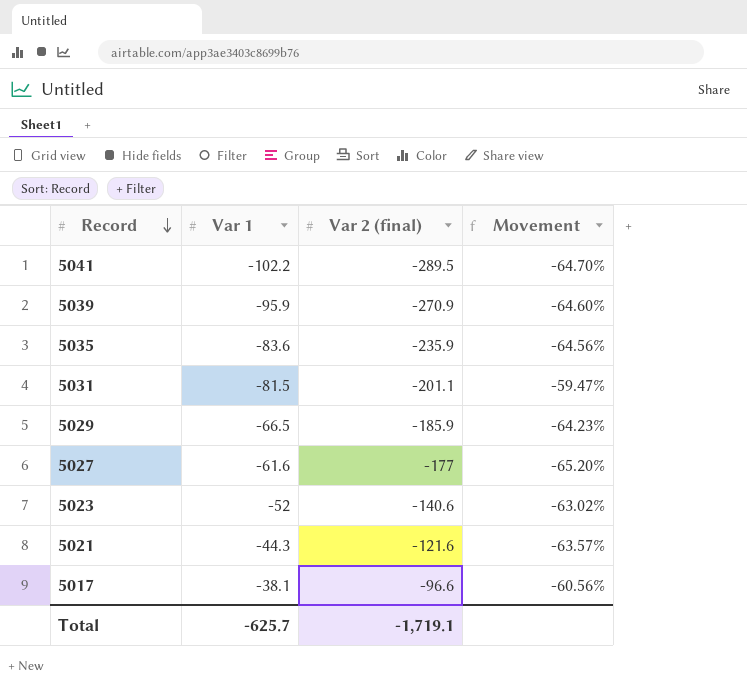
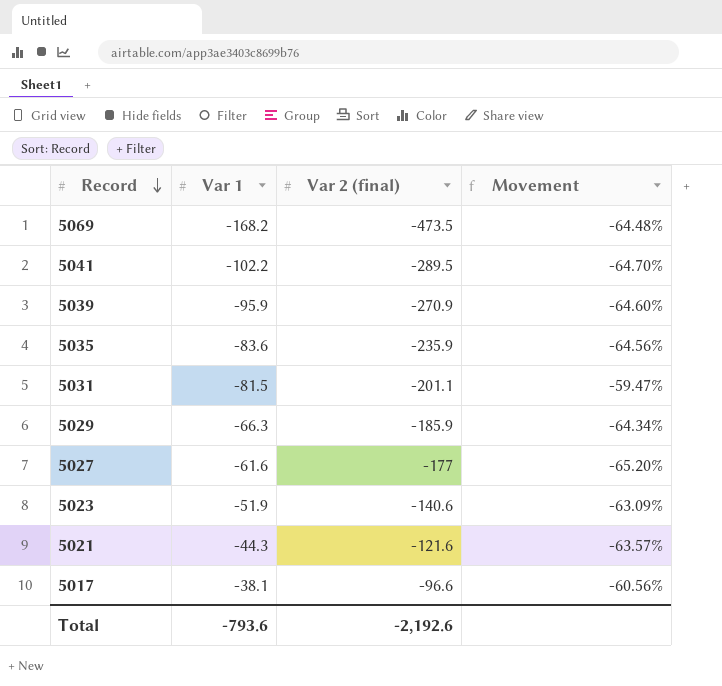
row 5069: none -> -168.2 | -473.5 | -64.48%
5029 | Var 1: -66.5 -> -66.3
5029 | Movement: -64.23% -> -64.34%
5023 | Var 1: -52 -> -51.9
5023 | Movement: -63.02% -> -63.09%
Total | Var 1: -625.7 -> -793.6
Total | Var 2 (final): -1,719.1 -> -2,192.6

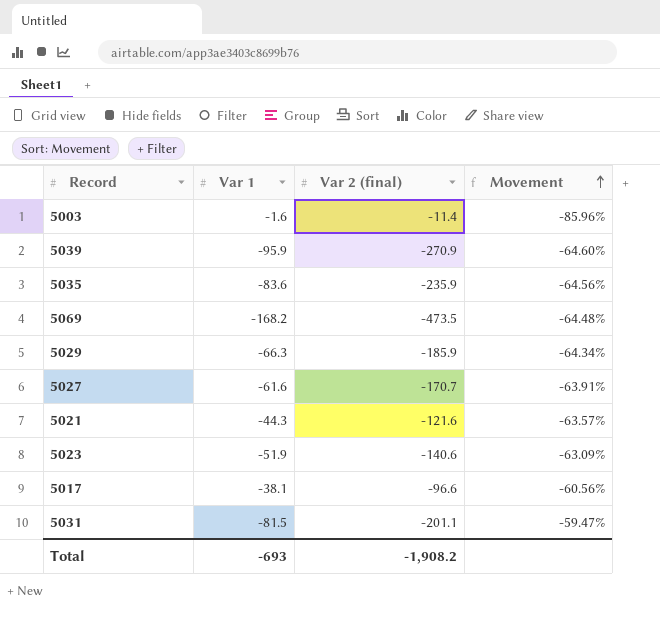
row order: Record descending -> Movement ascending
row 5041: -102.2 | -289.5 | -64.70% -> none
row 5003: none -> -1.6 | -11.4 | -85.96%
5027 | Var 2 (final): -177 -> -170.7
5027 | Movement: -65.20% -> -63.91%
Total | Var 1: -793.6 -> -693
Total | Var 2 (final): -2,192.6 -> -1,908.2

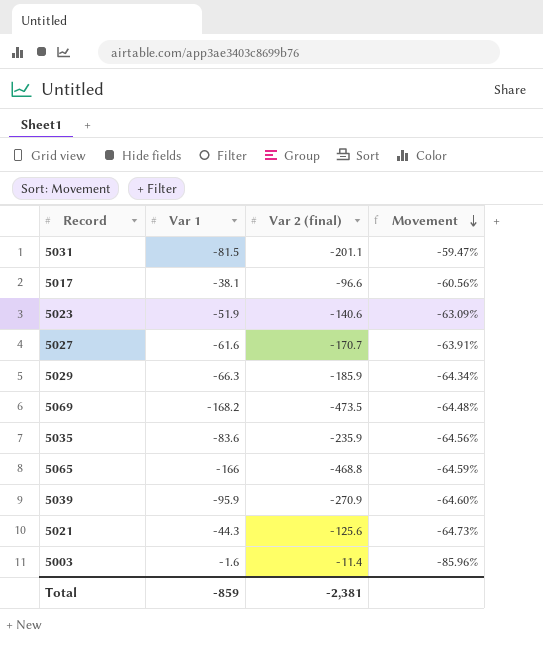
row order: Movement ascending -> Movement descending
row 5065: none -> -166 | -468.8 | -64.59%
5021 | Var 2 (final): -121.6 -> -125.6
5021 | Movement: -63.57% -> -64.73%
Total | Var 1: -693 -> -859
Total | Var 2 (final): -1,908.2 -> -2,381

